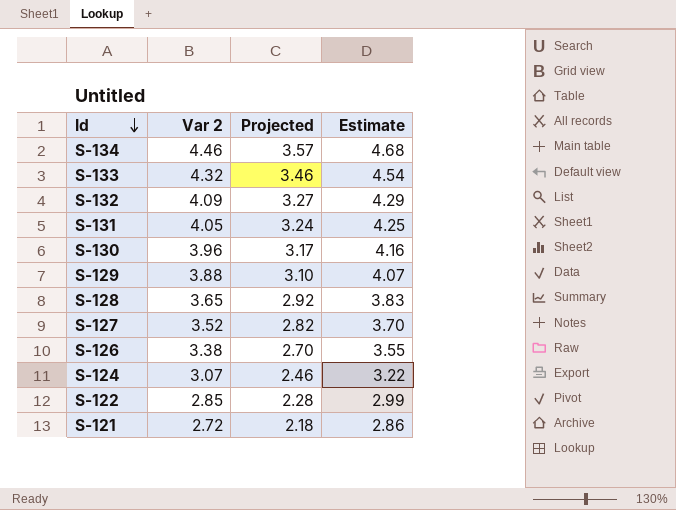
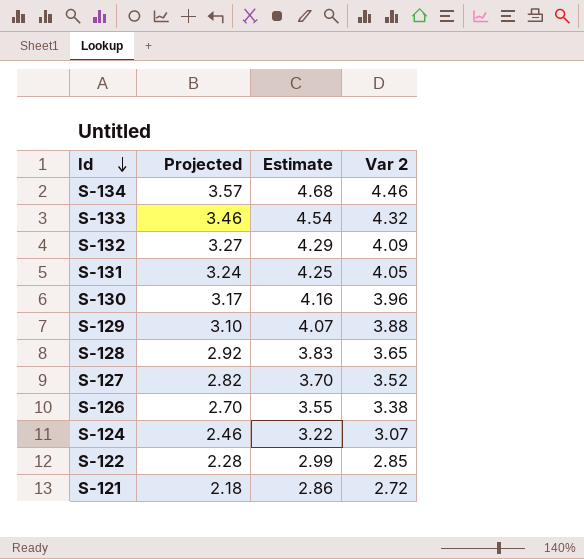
column Var 2 | position: 2 -> 4

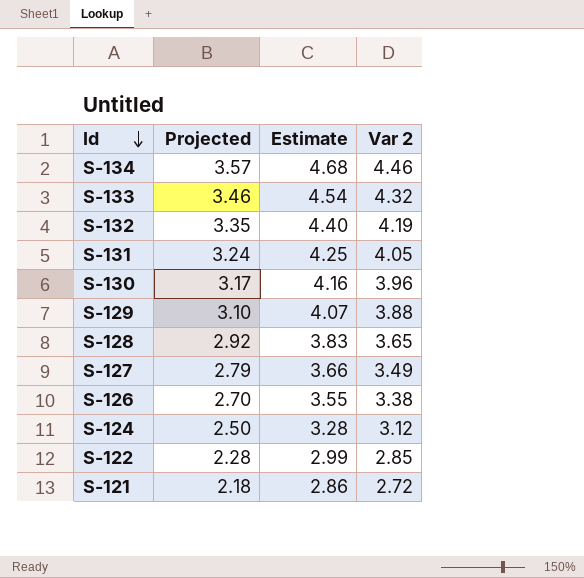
S-132 | Projected: 3.27 -> 3.35
S-132 | Estimate: 4.29 -> 4.40
S-132 | Var 2: 4.09 -> 4.19
S-127 | Projected: 2.82 -> 2.79
S-127 | Estimate: 3.70 -> 3.66
S-127 | Var 2: 3.52 -> 3.49
S-124 | Projected: 2.46 -> 2.50
S-124 | Estimate: 3.22 -> 3.28
S-124 | Var 2: 3.07 -> 3.12

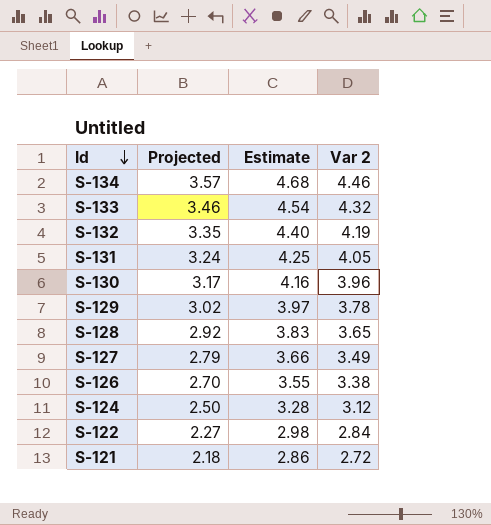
S-129 | Projected: 3.10 -> 3.02
S-129 | Estimate: 4.07 -> 3.97
S-129 | Var 2: 3.88 -> 3.78
S-122 | Projected: 2.28 -> 2.27
S-122 | Estimate: 2.99 -> 2.98
S-122 | Var 2: 2.85 -> 2.84

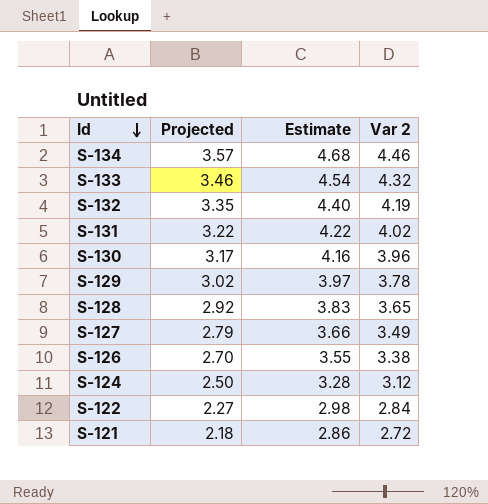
S-131 | Projected: 3.24 -> 3.22
S-131 | Estimate: 4.25 -> 4.22
S-131 | Var 2: 4.05 -> 4.02

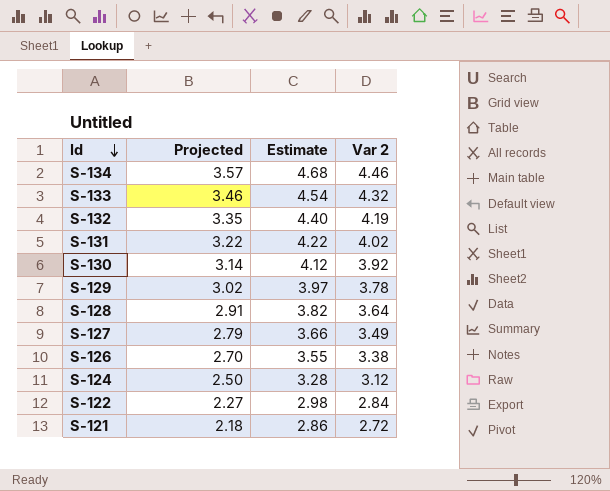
S-130 | Projected: 3.17 -> 3.14
S-130 | Estimate: 4.16 -> 4.12
S-130 | Var 2: 3.96 -> 3.92
S-128 | Projected: 2.92 -> 2.91
S-128 | Estimate: 3.83 -> 3.82
S-128 | Var 2: 3.65 -> 3.64

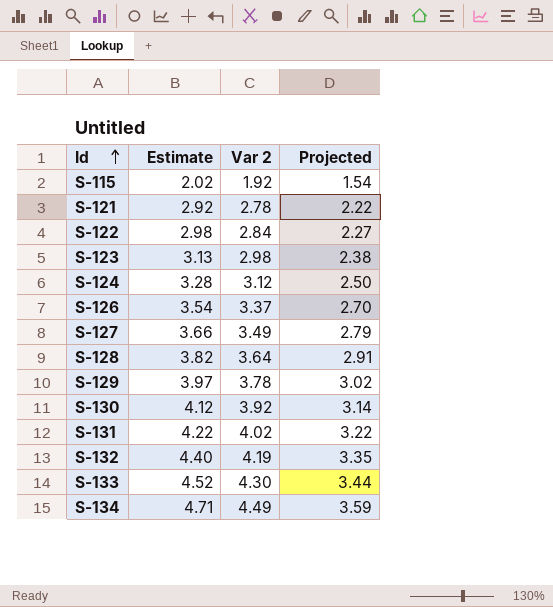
row order: Id descending -> Id ascending
column Projected | position: 2 -> 4
row S-115: none -> 2.02 | 1.92 | 1.54
S-121 | Estimate: 2.86 -> 2.92
S-121 | Var 2: 2.72 -> 2.78
S-121 | Projected: 2.18 -> 2.22
row S-123: none -> 3.13 | 2.98 | 2.38
S-126 | Estimate: 3.55 -> 3.54
S-126 | Var 2: 3.38 -> 3.37
S-133 | Estimate: 4.54 -> 4.52
S-133 | Var 2: 4.32 -> 4.30
S-133 | Projected: 3.46 -> 3.44
S-134 | Estimate: 4.68 -> 4.71
S-134 | Var 2: 4.46 -> 4.49
S-134 | Projected: 3.57 -> 3.59

